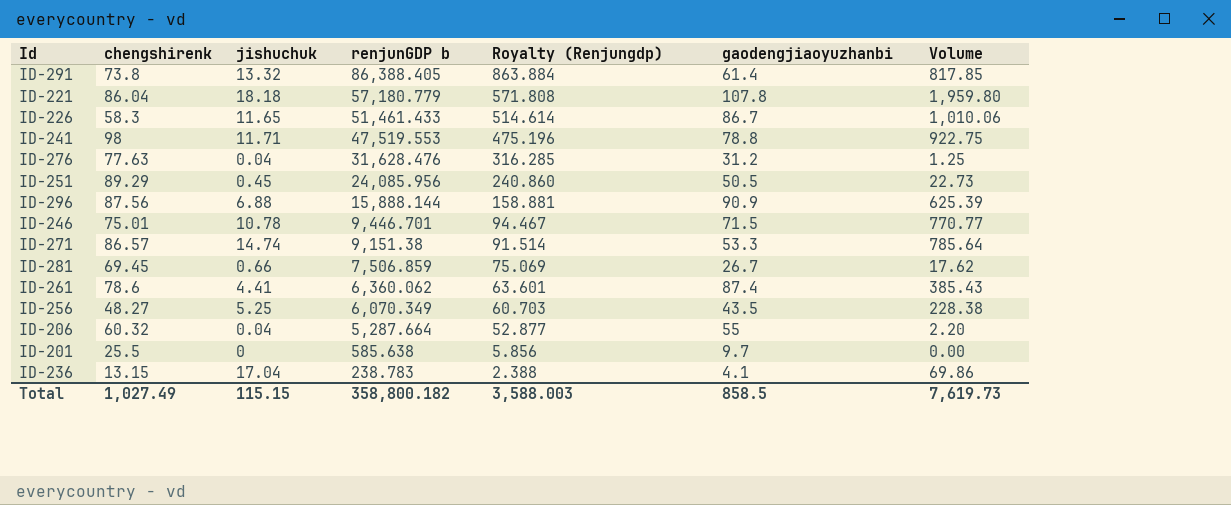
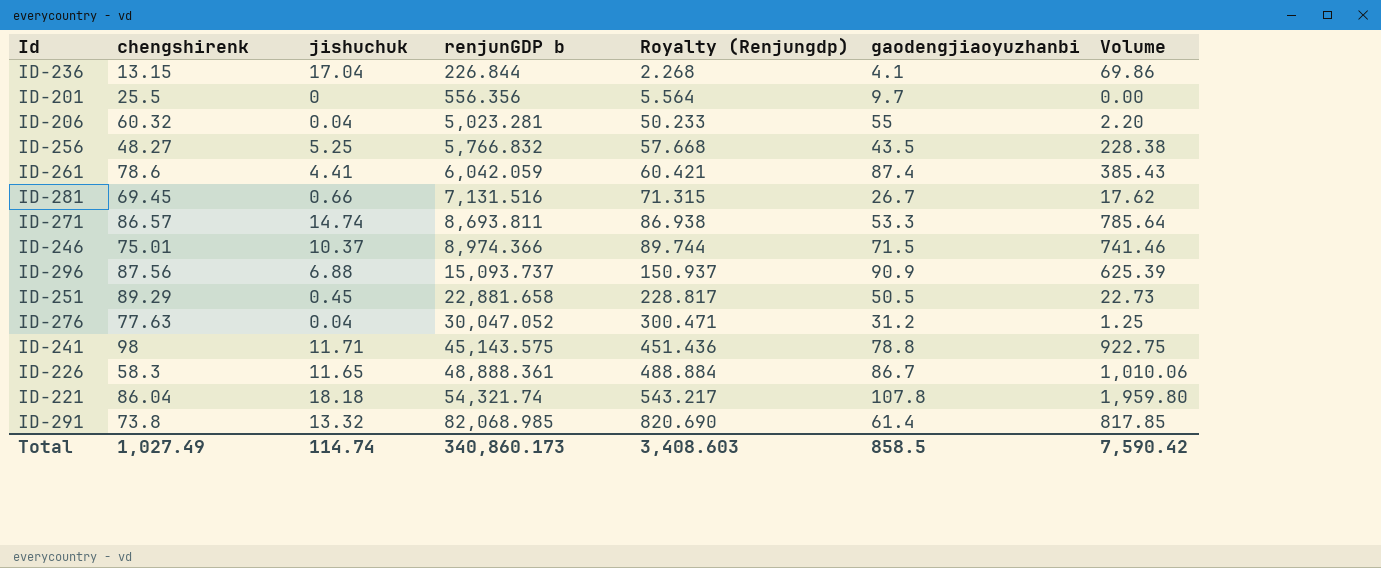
row order: renjunGDP b descending -> renjunGDP b ascending
ID-236 | renjunGDP b: 238.783 -> 226.844
ID-236 | Royalty (Renjungdp): 2.388 -> 2.268
ID-201 | renjunGDP b: 585.638 -> 556.356
ID-201 | Royalty (Renjungdp): 5.856 -> 5.564
ID-206 | renjunGDP b: 5,287.664 -> 5,023.281
ID-206 | Royalty (Renjungdp): 52.877 -> 50.233
ID-256 | renjunGDP b: 6,070.349 -> 5,766.832
ID-256 | Royalty (Renjungdp): 60.703 -> 57.668
ID-261 | renjunGDP b: 6,360.062 -> 6,042.059
ID-261 | Royalty (Renjungdp): 63.601 -> 60.421
ID-281 | renjunGDP b: 7,506.859 -> 7,131.516
ID-281 | Royalty (Renjungdp): 75.069 -> 71.315
ID-271 | renjunGDP b: 9,151.38 -> 8,693.811
ID-271 | Royalty (Renjungdp): 91.514 -> 86.938
ID-246 | jishuchuk: 10.78 -> 10.37
ID-246 | renjunGDP b: 9,446.701 -> 8,974.366
ID-246 | Royalty (Renjungdp): 94.467 -> 89.744
ID-246 | Volume: 770.77 -> 741.46
ID-296 | renjunGDP b: 15,888.144 -> 15,093.737
ID-296 | Royalty (Renjungdp): 158.881 -> 150.937
ID-251 | renjunGDP b: 24,085.956 -> 22,881.658
ID-251 | Royalty (Renjungdp): 240.860 -> 228.817
ID-276 | renjunGDP b: 31,628.476 -> 30,047.052
ID-276 | Royalty (Renjungdp): 316.285 -> 300.471
ID-241 | renjunGDP b: 47,519.553 -> 45,143.575
ID-241 | Royalty (Renjungdp): 475.196 -> 451.436
ID-226 | renjunGDP b: 51,461.433 -> 48,888.361
ID-226 | Royalty (Renjungdp): 514.614 -> 488.884
ID-221 | renjunGDP b: 57,180.779 -> 54,321.74
ID-221 | Royalty (Renjungdp): 571.808 -> 543.217
ID-291 | renjunGDP b: 86,388.405 -> 82,068.985
ID-291 | Royalty (Renjungdp): 863.884 -> 820.690
Total | jishuchuk: 115.15 -> 114.74
Total | renjunGDP b: 358,800.182 -> 340,860.173
Total | Royalty (Renjungdp): 3,588.003 -> 3,408.603
Total | Volume: 7,619.73 -> 7,590.42

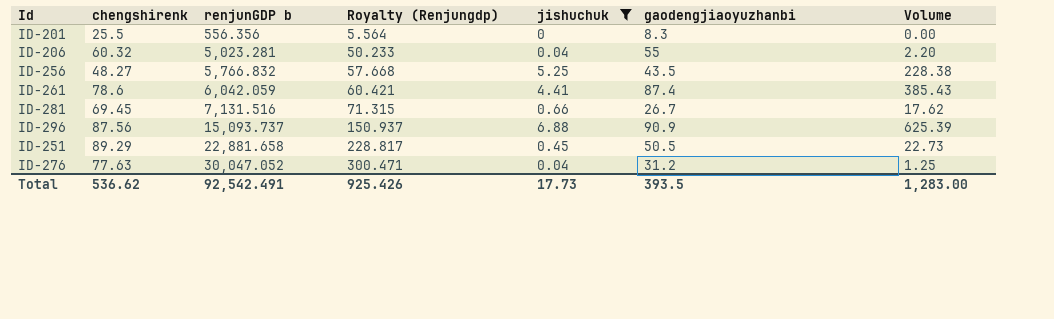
filter: none -> jishuchuk <= 6.88
column jishuchuk | position: 3 -> 5
ID-201 | gaodengjiaoyuzhanbi: 9.7 -> 8.3
Total | chengshirenk: 1,027.49 -> 536.62
Total | renjunGDP b: 340,860.173 -> 92,542.491
Total | Royalty (Renjungdp): 3,408.603 -> 925.426
Total | jishuchuk: 114.74 -> 17.73
Total | gaodengjiaoyuzhanbi: 858.5 -> 393.5
Total | Volume: 7,590.42 -> 1,283.00

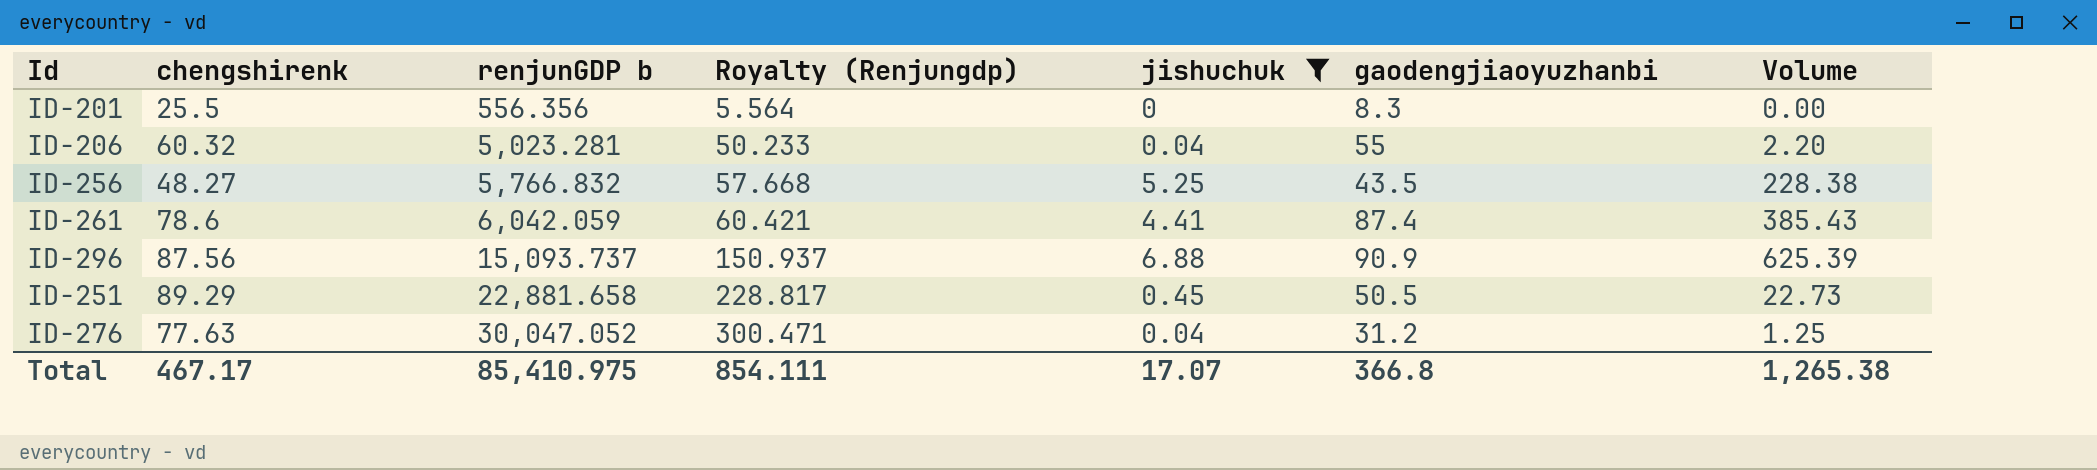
row ID-281: 69.45 | 7,131.516 | 71.315 | 0.66 | 26.7 | 17.62 -> none
Total | chengshirenk: 536.62 -> 467.17
Total | renjunGDP b: 92,542.491 -> 85,410.975
Total | Royalty (Renjungdp): 925.426 -> 854.111
Total | jishuchuk: 17.73 -> 17.07
Total | gaodengjiaoyuzhanbi: 393.5 -> 366.8
Total | Volume: 1,283.00 -> 1,265.38

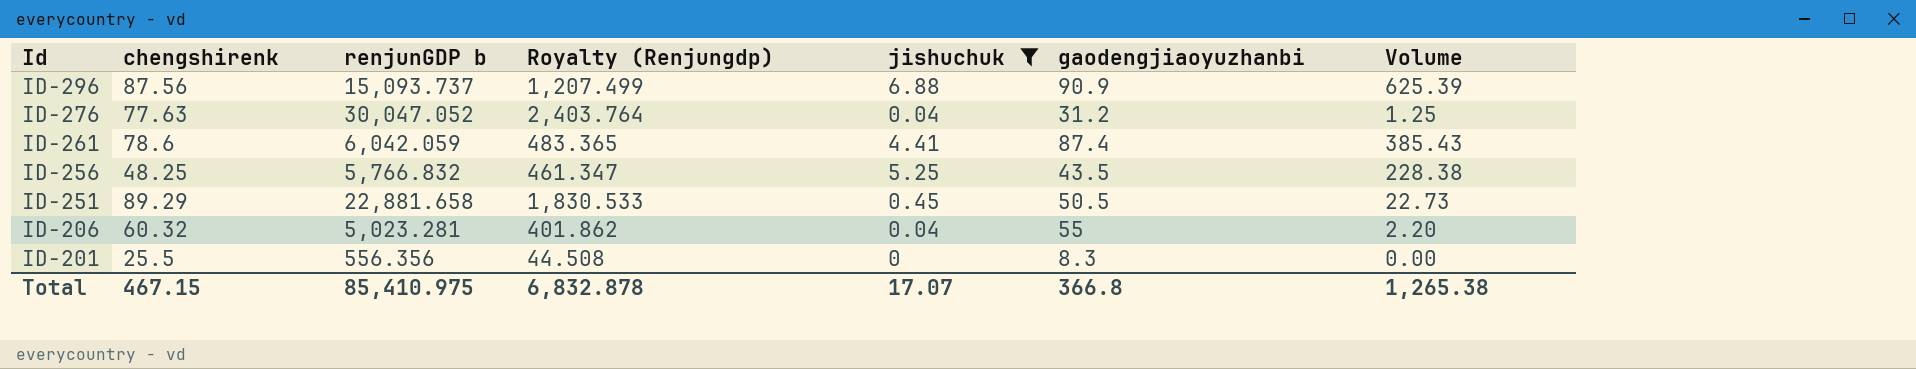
row order: renjunGDP b ascending -> Id descending
column Royalty (Renjungdp) | formula: [renjunGDP b] * 0.01 -> [renjunGDP b] * 0.08
ID-256 | chengshirenk: 48.27 -> 48.25
Total | chengshirenk: 467.17 -> 467.15
Total | Royalty (Renjungdp): 854.111 -> 6,832.878

